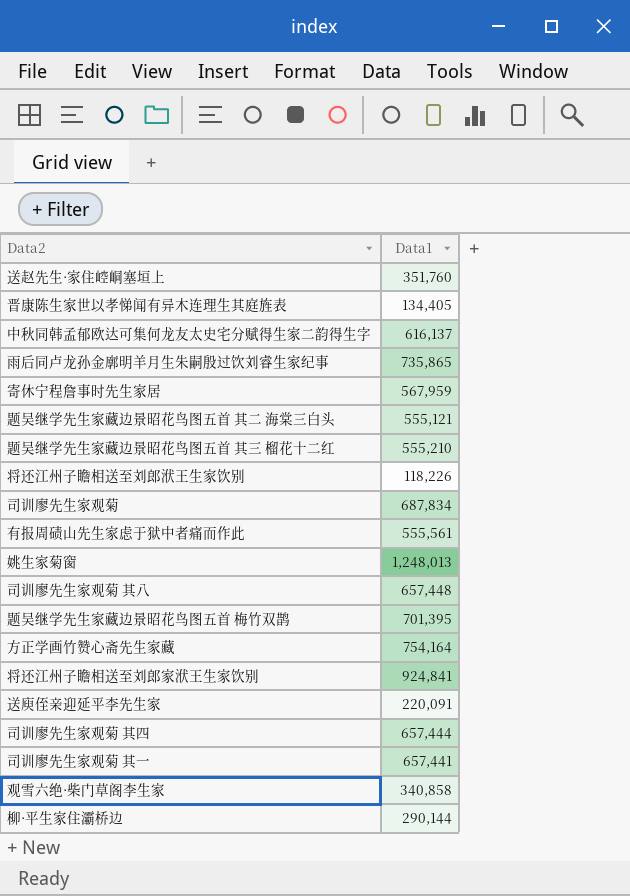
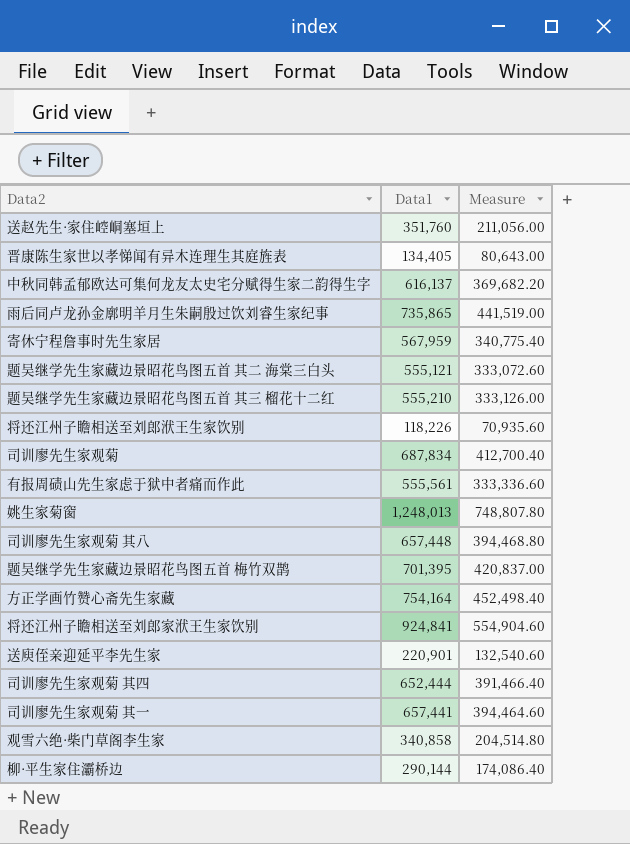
column Measure | formula: none -> [Data1] * 0.6
送庾侄亲迎延平李先生家 | Data1: 220,091 -> 220,901
司训廖先生家观菊 其四 | Data1: 657,444 -> 652,444

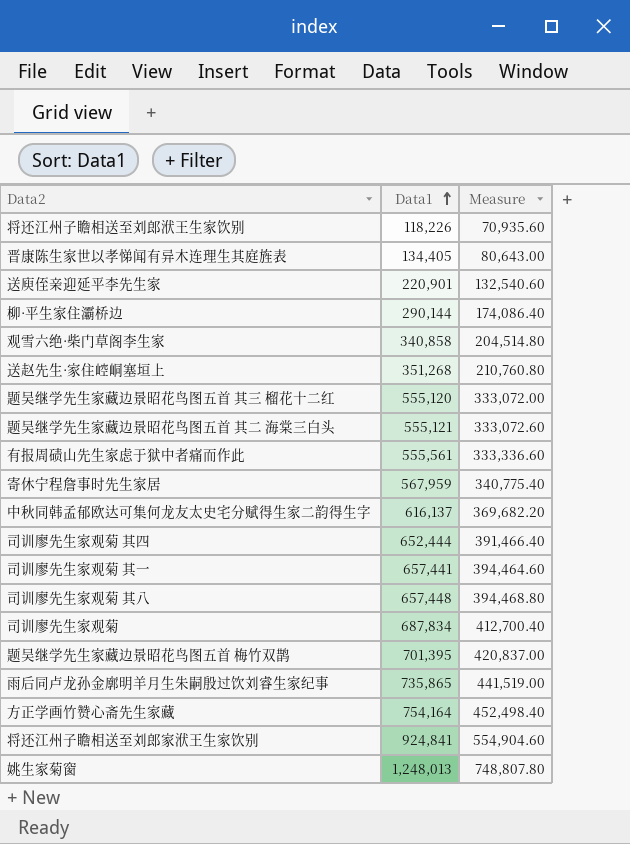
row order: none -> Data1 ascending
送赵先生·家住崆峒塞垣上 | Data1: 351,760 -> 351,268
送赵先生·家住崆峒塞垣上 | Measure: 211,056.00 -> 210,760.80
题吴继学先生家藏边景昭花鸟图五首 其三 榴花十二红 | Data1: 555,210 -> 555,120
题吴继学先生家藏边景昭花鸟图五首 其三 榴花十二红 | Measure: 333,126.00 -> 333,072.00

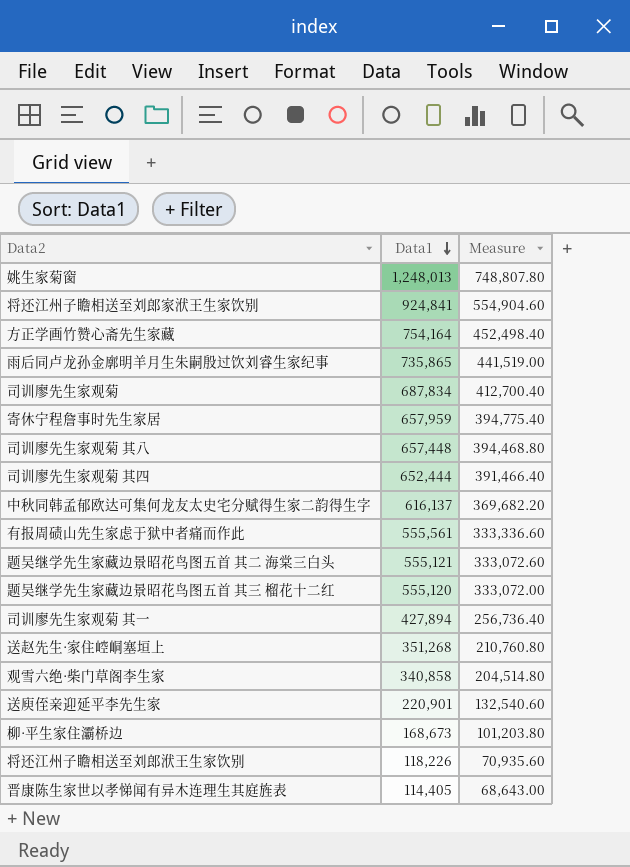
row order: Data1 ascending -> Data1 descending
row 题吴继学先生家藏边景昭花鸟图五首 梅竹双鹊: 701,395 | 420,837.00 -> none
寄休宁程詹事时先生家居 | Data1: 567,959 -> 657,959
寄休宁程詹事时先生家居 | Measure: 340,775.40 -> 394,775.40
司训廖先生家观菊 其一 | Data1: 657,441 -> 427,894
司训廖先生家观菊 其一 | Measure: 394,464.60 -> 256,736.40
柳·平生家住灞桥边 | Data1: 290,144 -> 168,673
柳·平生家住灞桥边 | Measure: 174,086.40 -> 101,203.80
晋康陈生家世以孝悌闻有异木连理生其庭旌表 | Data1: 134,405 -> 114,405
晋康陈生家世以孝悌闻有异木连理生其庭旌表 | Measure: 80,643.00 -> 68,643.00

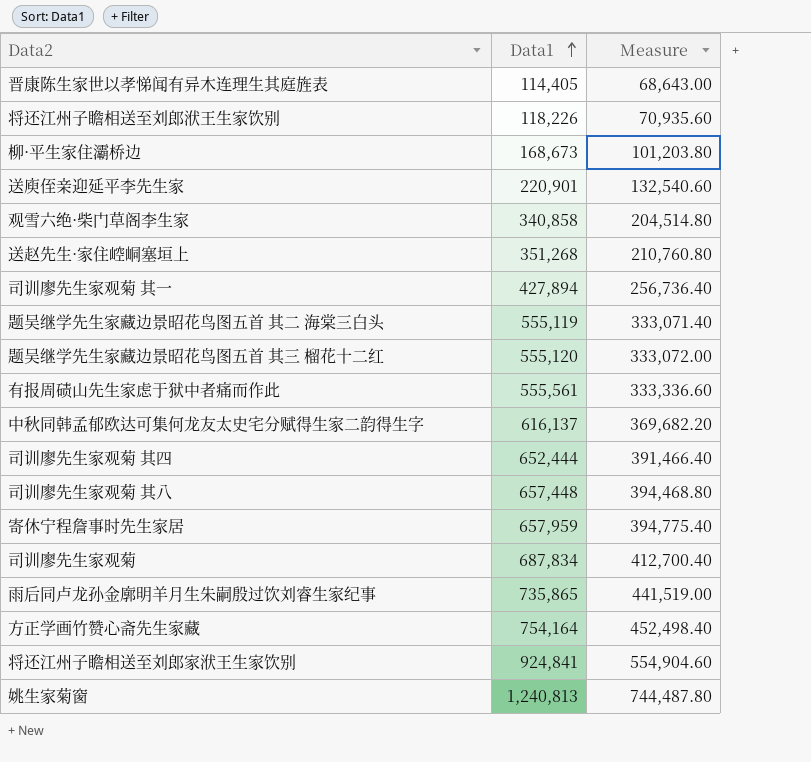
row order: Data1 descending -> Data1 ascending
题吴继学先生家藏边景昭花鸟图五首 其二 海棠三白头 | Data1: 555,121 -> 555,119
题吴继学先生家藏边景昭花鸟图五首 其二 海棠三白头 | Measure: 333,072.60 -> 333,071.40
姚生家菊窗 | Data1: 1,248,013 -> 1,240,813
姚生家菊窗 | Measure: 748,807.80 -> 744,487.80

